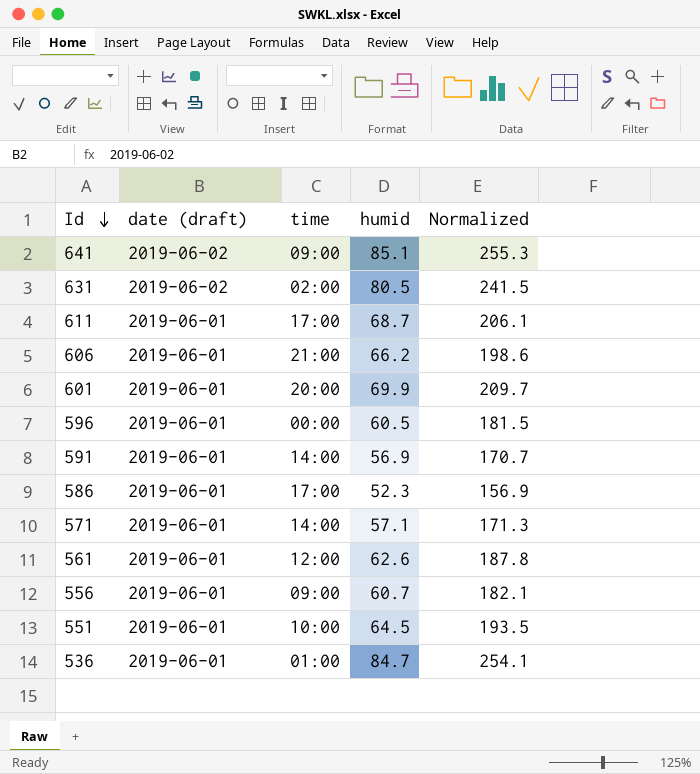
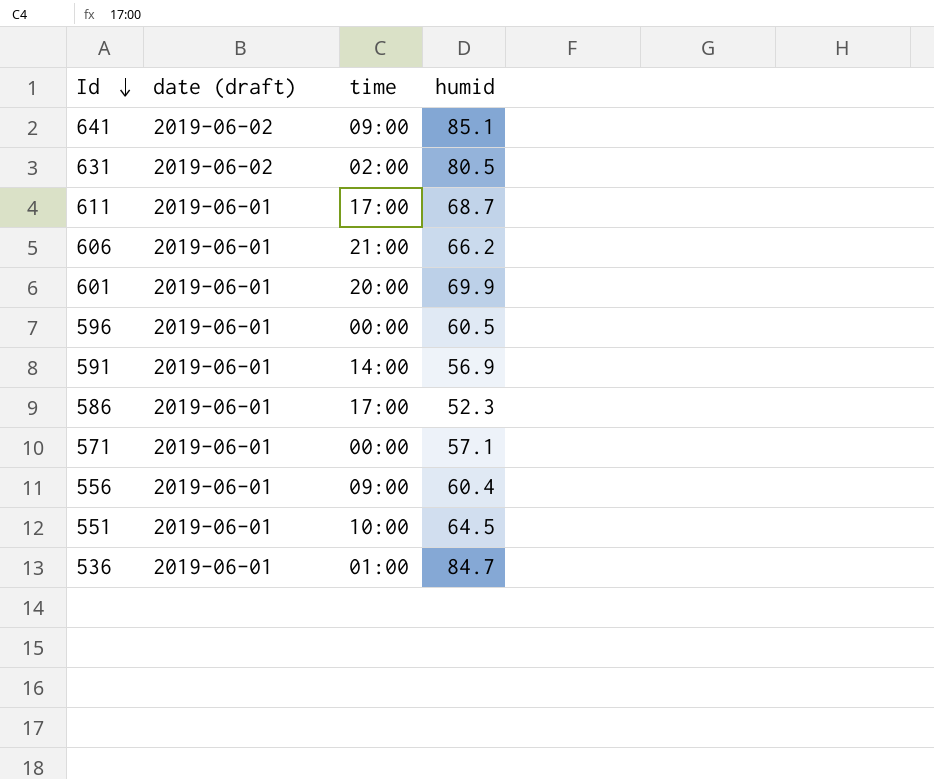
column Normalized | formula: [humid] * 3 -> none
row 561: 2019-06-01 | 12:00 | 62.6 | 187.8 -> none
571 | time: 14:00 -> 00:00
556 | humid: 60.7 -> 60.4

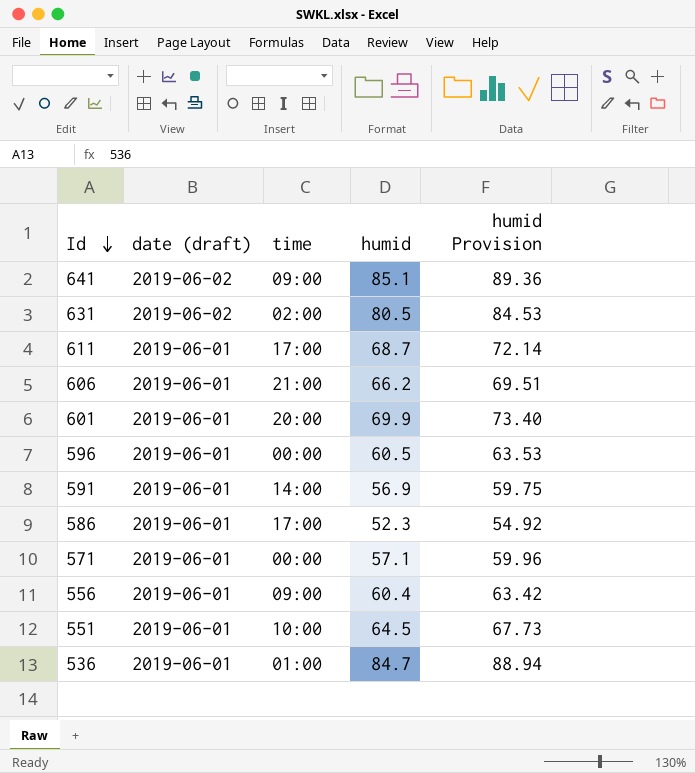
column humid Provision | formula: none -> [humid] * 1.05

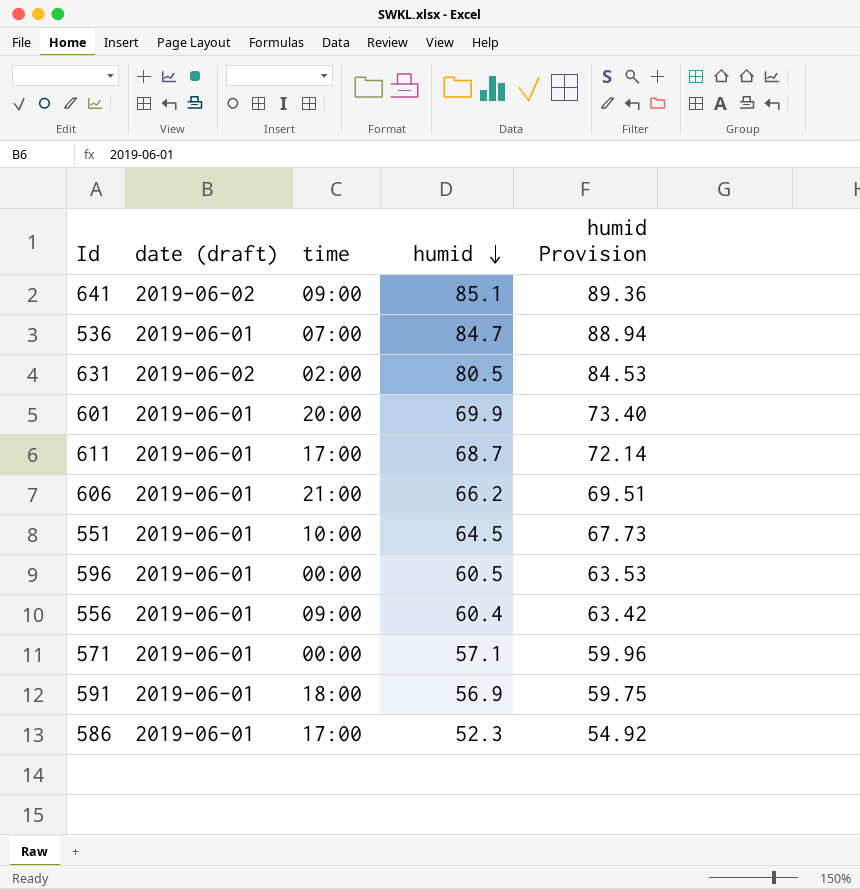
row order: Id descending -> humid descending
536 | time: 01:00 -> 07:00
591 | time: 14:00 -> 18:00

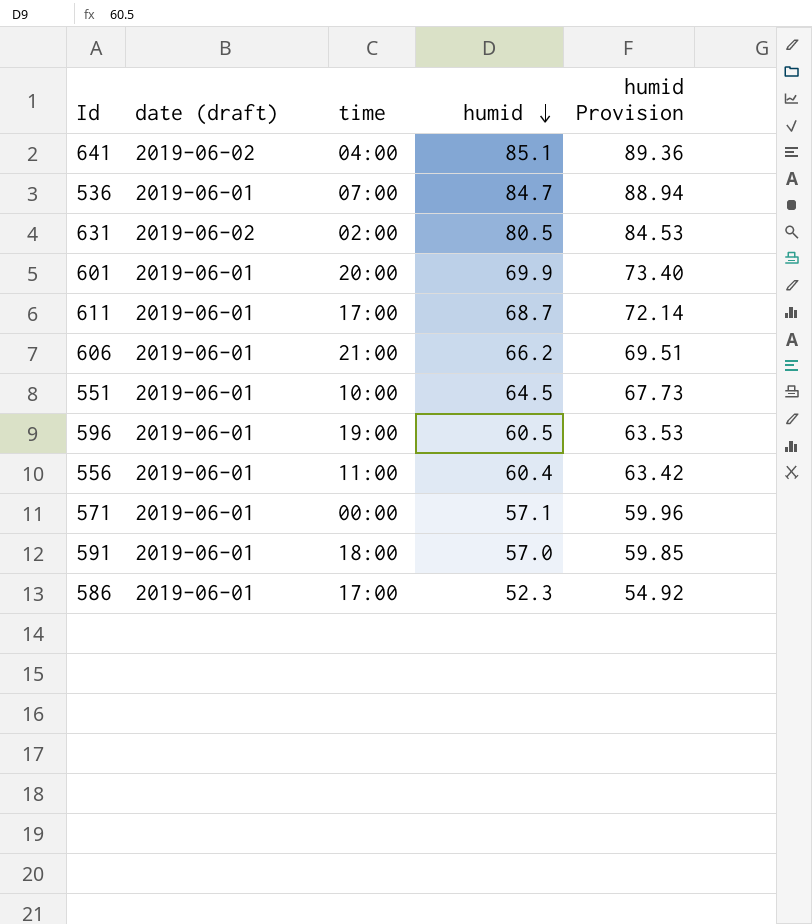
641 | time: 09:00 -> 04:00
596 | time: 00:00 -> 19:00
556 | time: 09:00 -> 11:00
591 | humid: 56.9 -> 57.0
591 | humid Provision: 59.75 -> 59.85

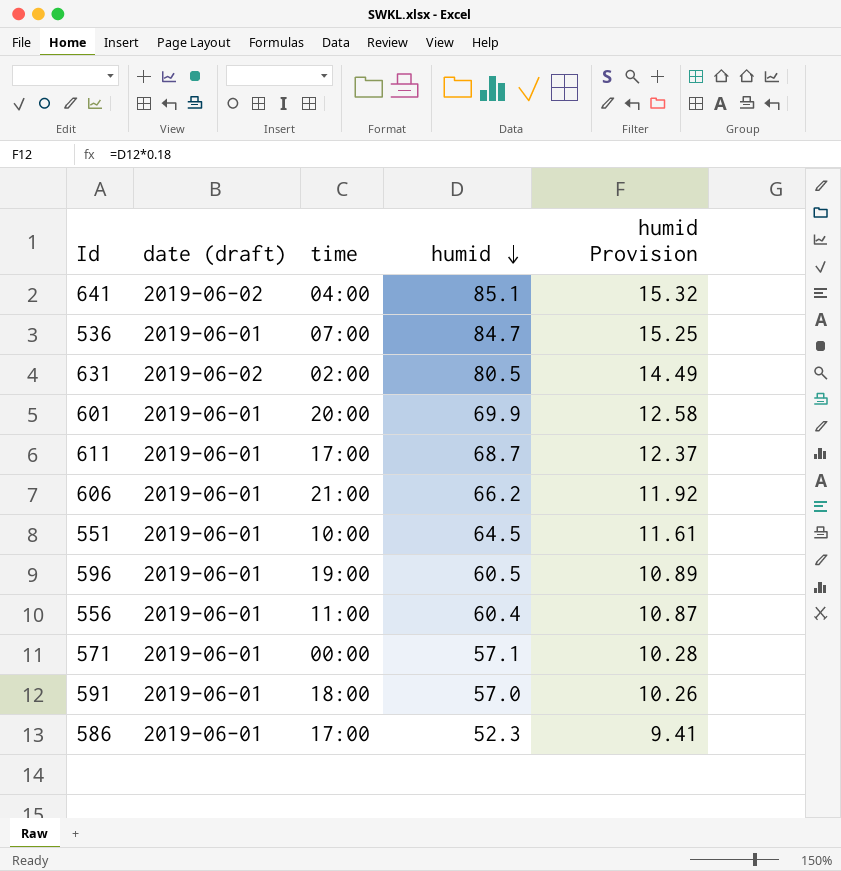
column humid Provision | formula: [humid] * 1.05 -> [humid] * 0.18

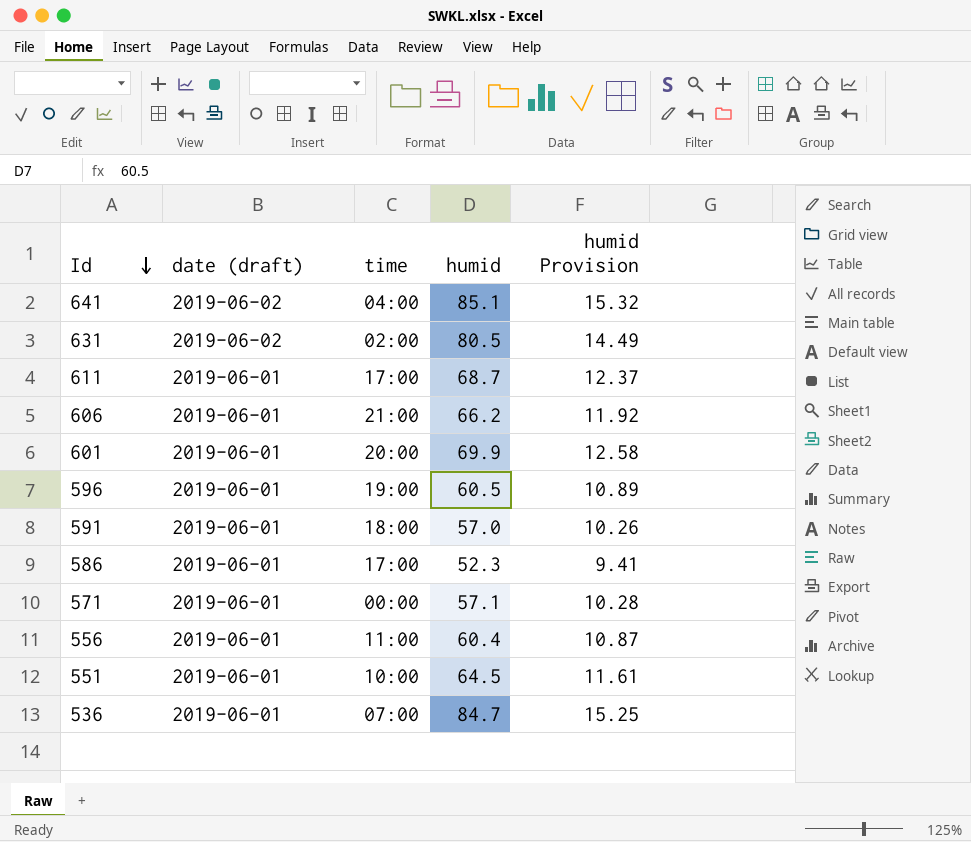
row order: humid descending -> Id descending

